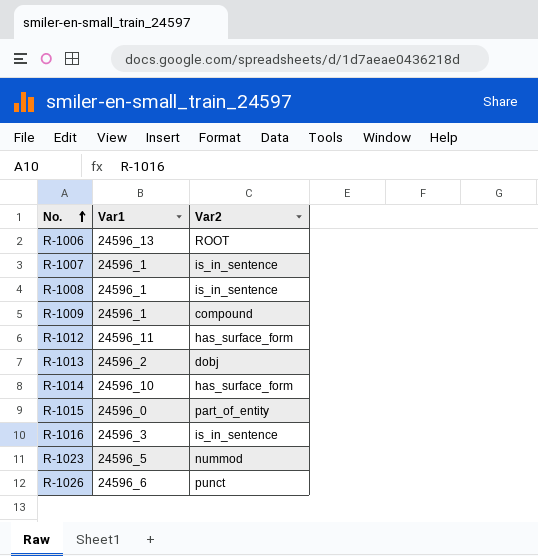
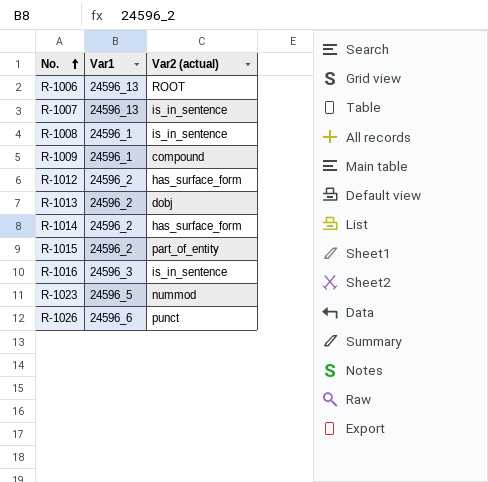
column name: Var2 -> Var2 (actual)
R-1007 | Var1: 24596_1 -> 24596_13
R-1012 | Var1: 24596_11 -> 24596_2
R-1014 | Var1: 24596_10 -> 24596_2
R-1015 | Var1: 24596_0 -> 24596_2

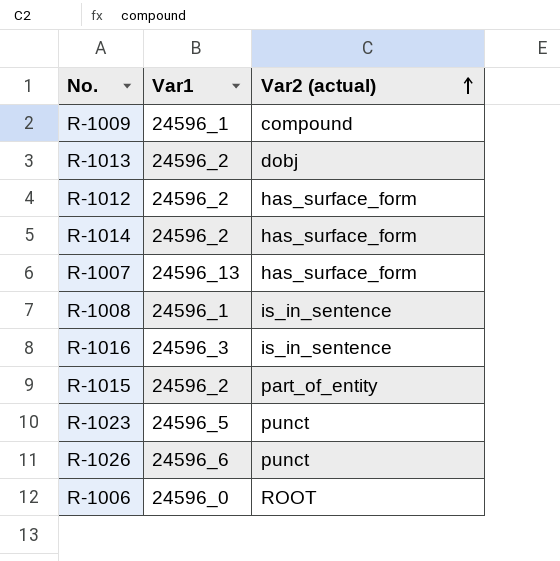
row order: No. ascending -> Var2 (actual) ascending
R-1007 | Var2 (actual): is_in_sentence -> has_surface_form
R-1023 | Var2 (actual): nummod -> punct
R-1006 | Var1: 24596_13 -> 24596_0

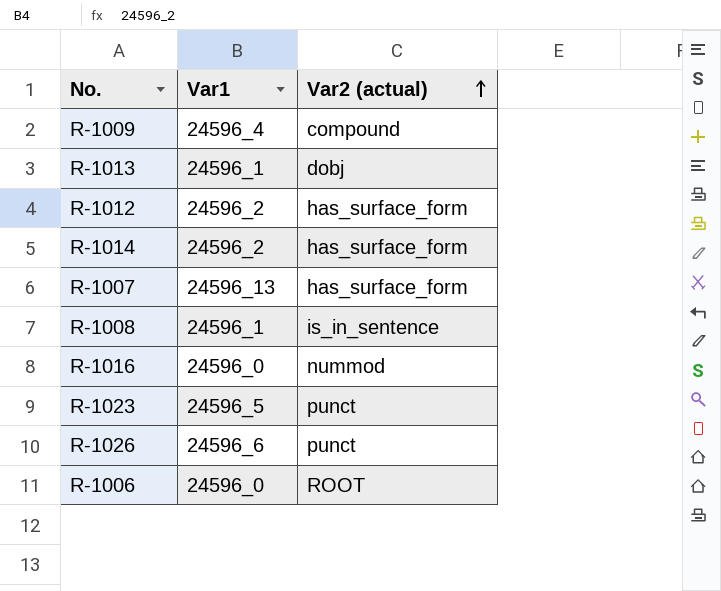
row R-1015: 24596_2 | part_of_entity -> none
R-1009 | Var1: 24596_1 -> 24596_4
R-1013 | Var1: 24596_2 -> 24596_1
R-1016 | Var1: 24596_3 -> 24596_0
R-1016 | Var2 (actual): is_in_sentence -> nummod

